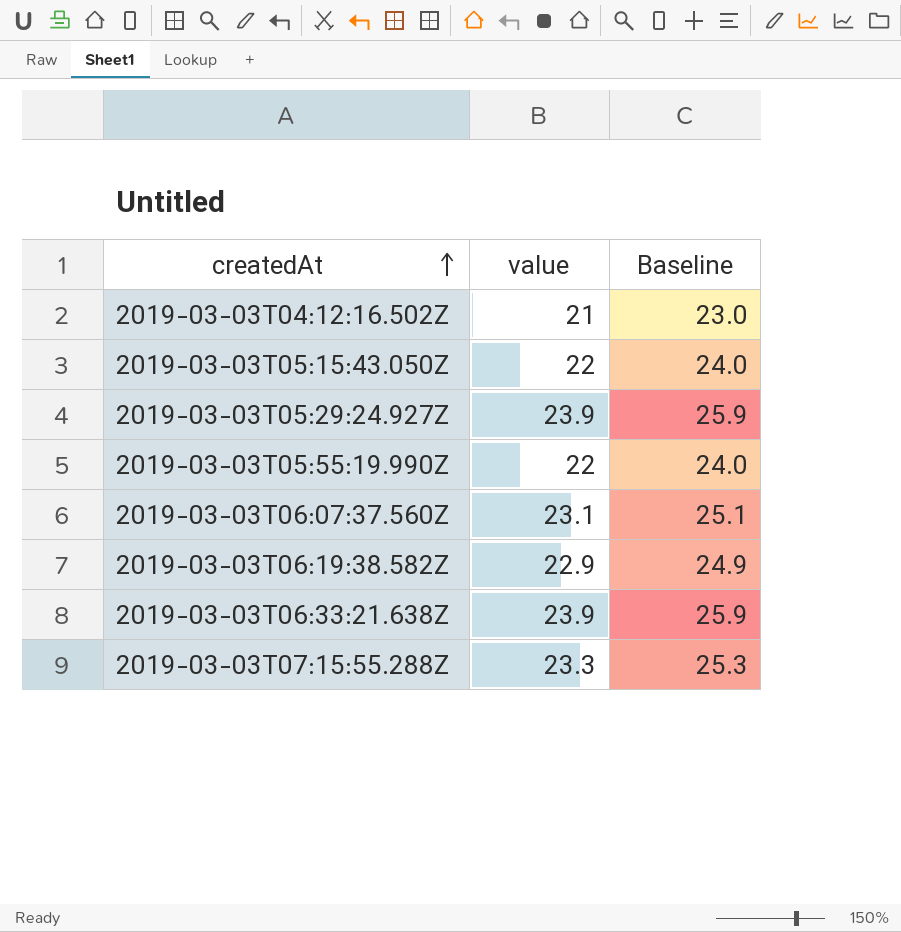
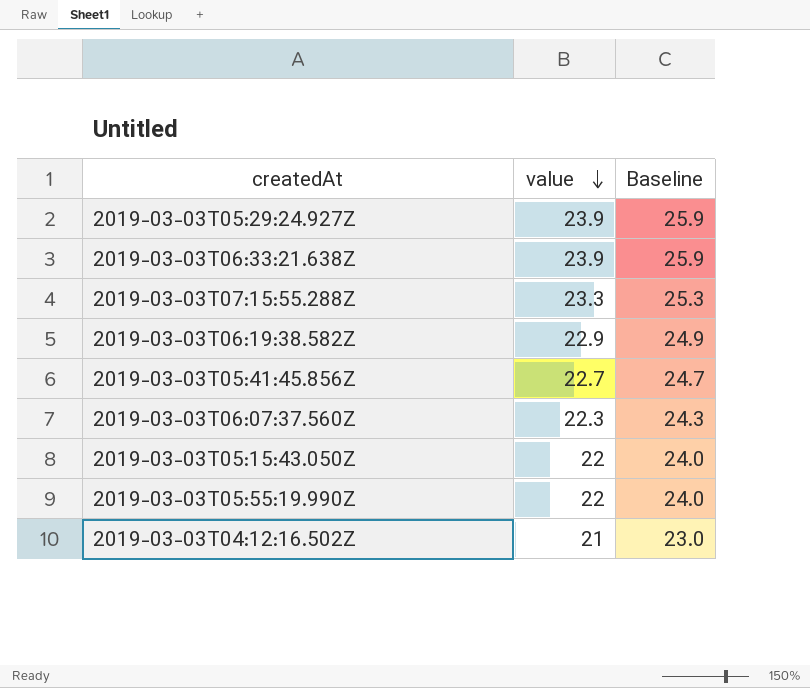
row order: createdAt ascending -> value descending
row 2019-03-03T05:41:45.856Z: none -> 22.7 | 24.7
2019-03-03T06:07:37.560Z | value: 23.1 -> 22.3
2019-03-03T06:07:37.560Z | Baseline: 25.1 -> 24.3

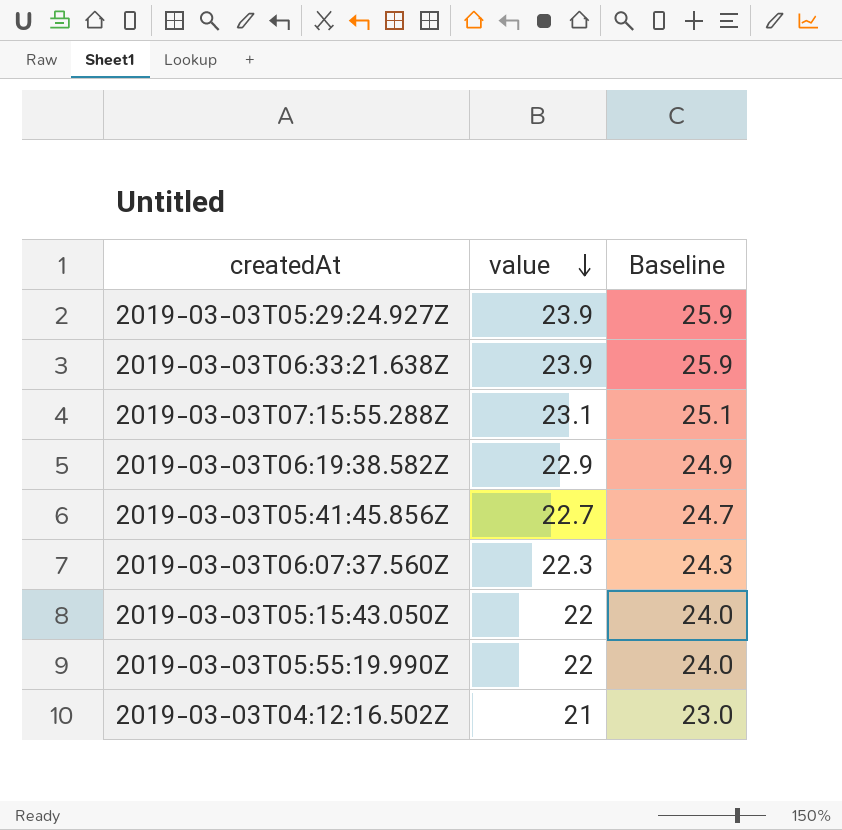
2019-03-03T07:15:55.288Z | value: 23.3 -> 23.1
2019-03-03T07:15:55.288Z | Baseline: 25.3 -> 25.1

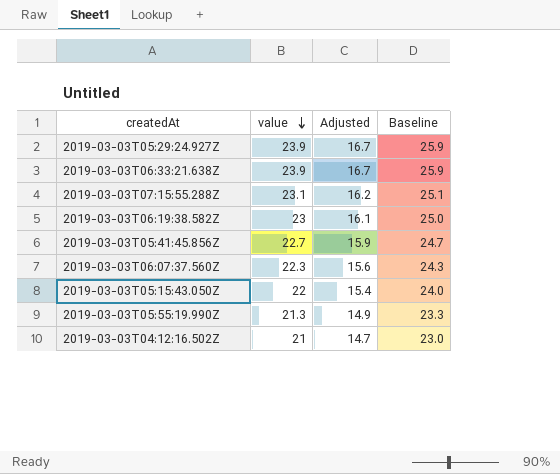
column Adjusted | formula: none -> [value] * 0.7
2019-03-03T06:19:38.582Z | value: 22.9 -> 23
2019-03-03T06:19:38.582Z | Baseline: 24.9 -> 25.0
2019-03-03T05:55:19.990Z | value: 22 -> 21.3
2019-03-03T05:55:19.990Z | Baseline: 24.0 -> 23.3

